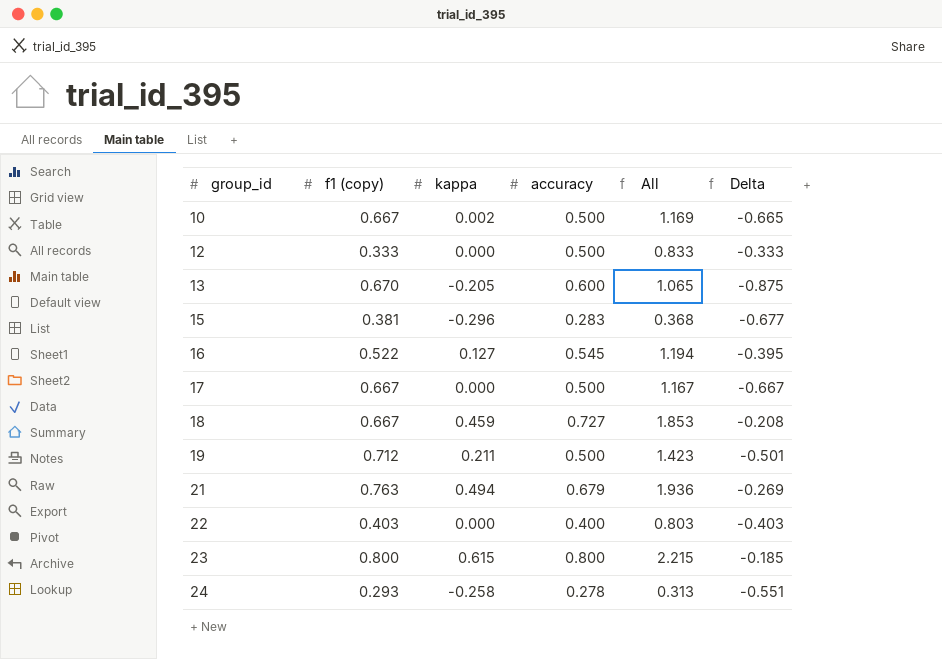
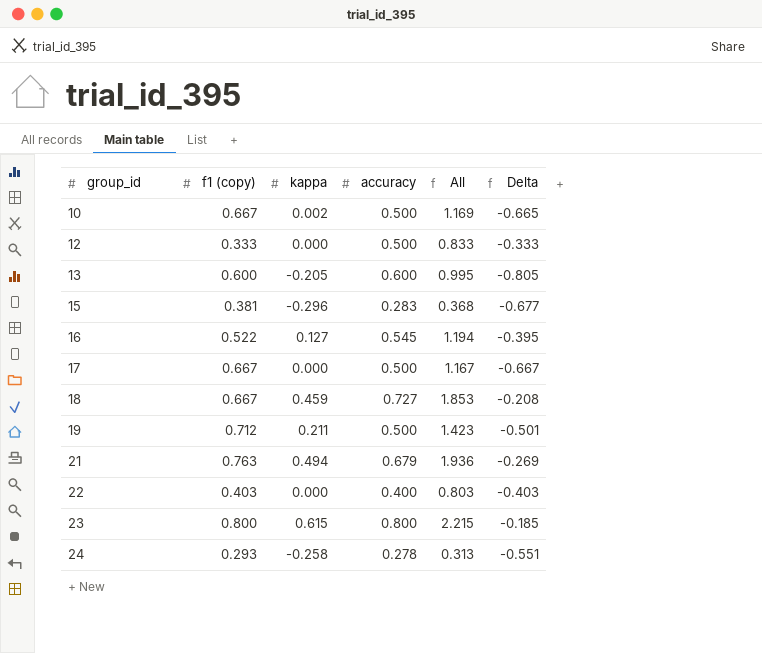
13 | f1 (copy): 0.670 -> 0.600
13 | All: 1.065 -> 0.995
13 | Delta: -0.875 -> -0.805

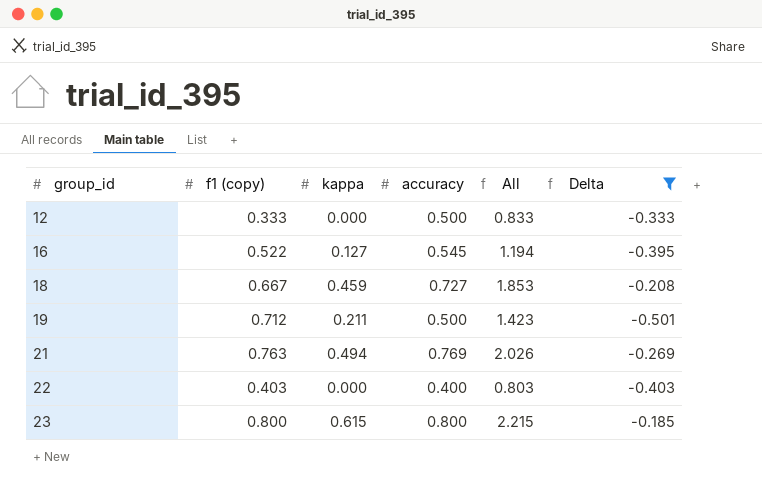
filter: none -> Delta >= -0.501
21 | accuracy: 0.679 -> 0.769
21 | All: 1.936 -> 2.026

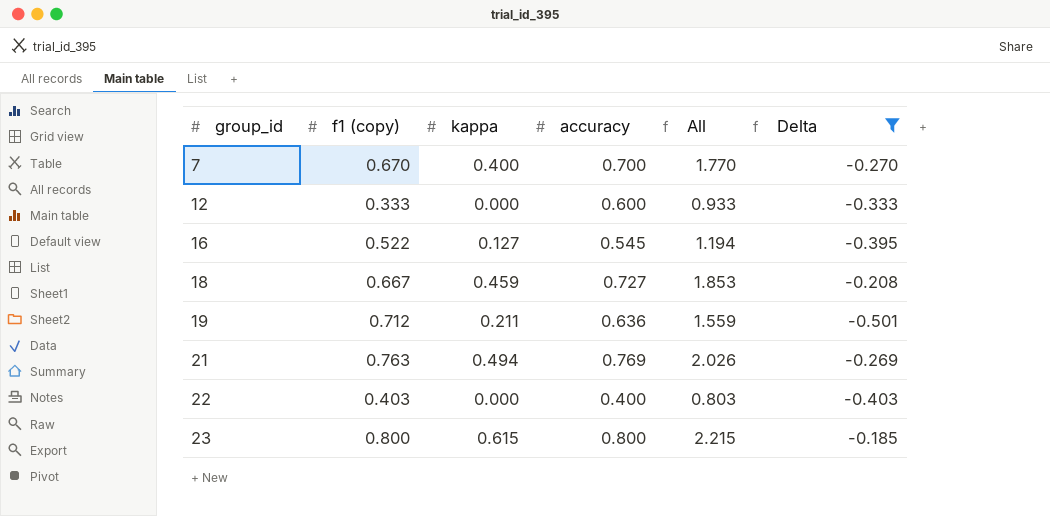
row 7: none -> 0.670 | 0.400 | 0.700 | 1.770 | -0.270
12 | accuracy: 0.500 -> 0.600
12 | All: 0.833 -> 0.933
19 | accuracy: 0.500 -> 0.636
19 | All: 1.423 -> 1.559

